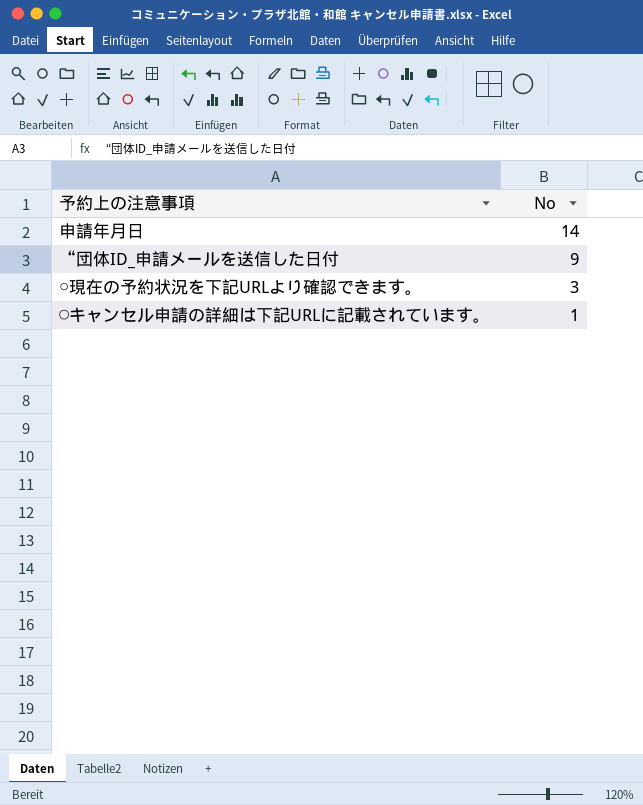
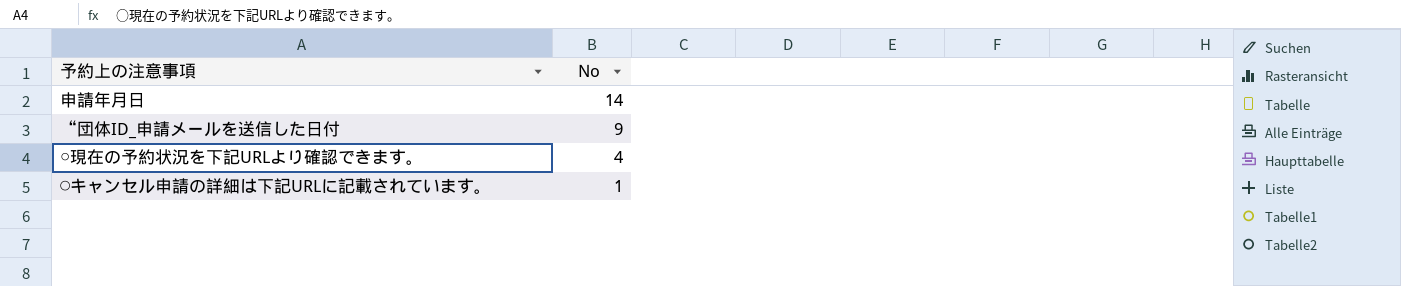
○現在の予約状況を下記URLより確認できます。 | No: 3 -> 4

